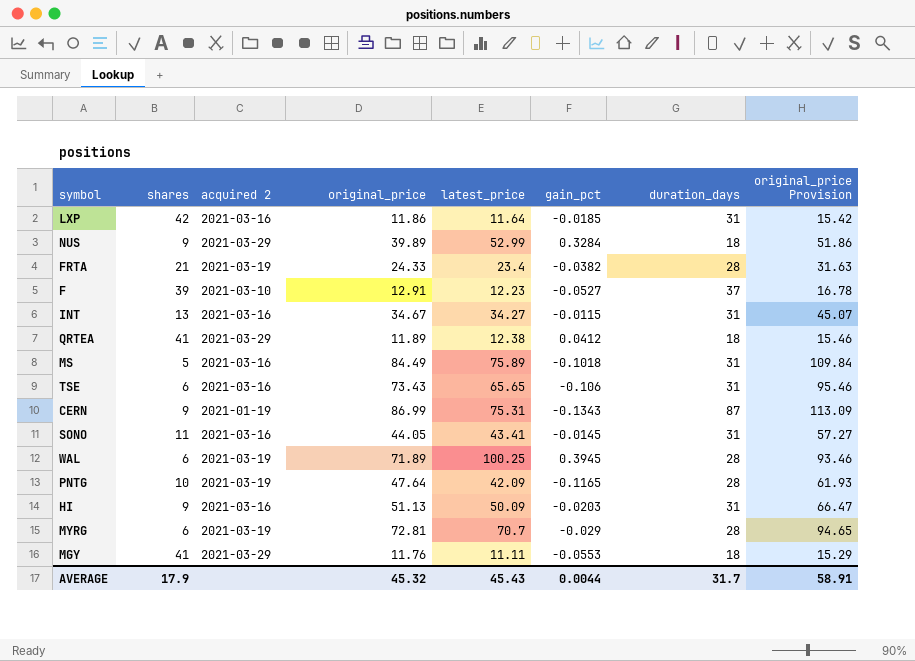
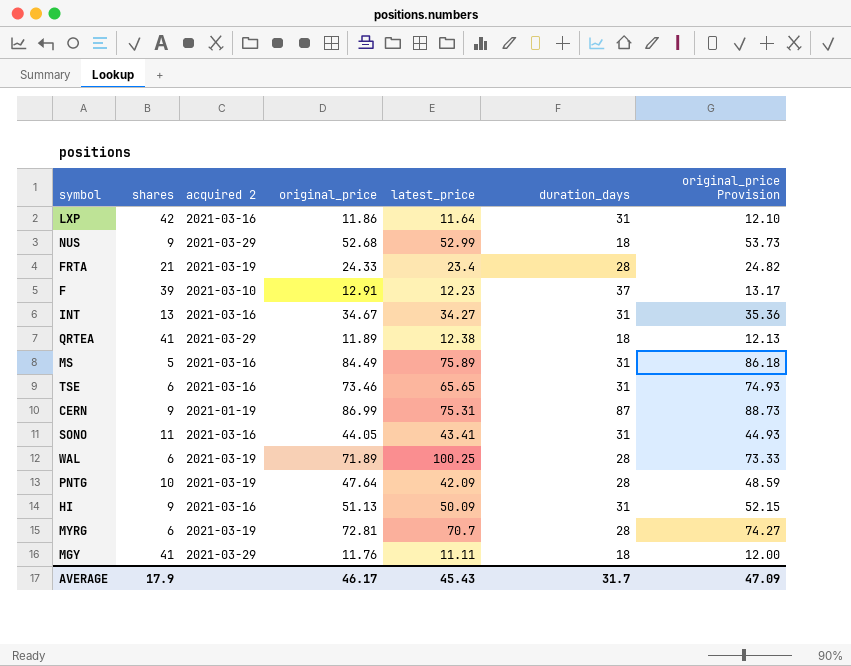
column gain_pct | formula: ([latest_price] - [original_price]) / [original_price] -> none
column original_price Provision | formula: [original_price] * 1.3 -> [original_price] * 1.02
NUS | original_price: 39.89 -> 52.68
TSE | original_price: 73.43 -> 73.46
AVERAGE | original_price: 45.32 -> 46.17
AVERAGE | original_price Provision: 58.91 -> 47.09

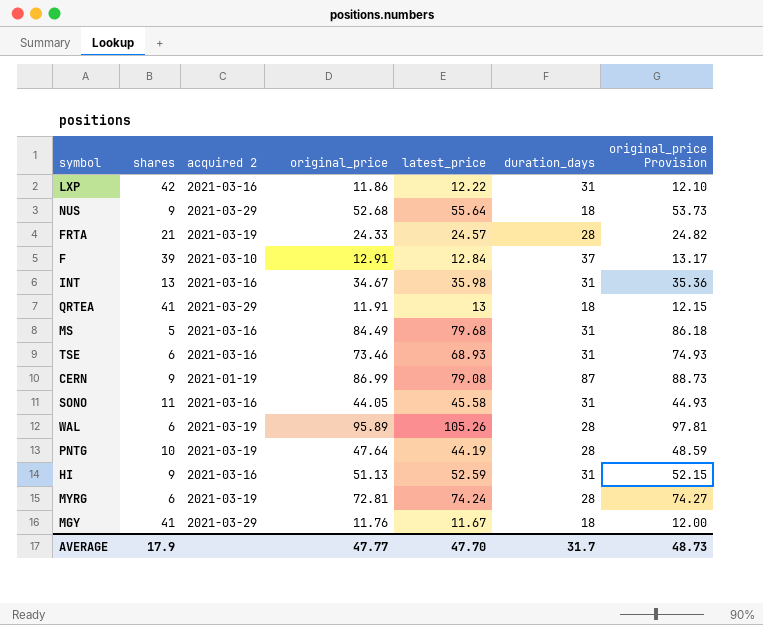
LXP | latest_price: 11.64 -> 12.22
NUS | latest_price: 52.99 -> 55.64
FRTA | latest_price: 23.4 -> 24.57
F | latest_price: 12.23 -> 12.84
INT | latest_price: 34.27 -> 35.98
QRTEA | original_price: 11.89 -> 11.91
QRTEA | latest_price: 12.38 -> 13
QRTEA | original_price Provision: 12.13 -> 12.15
MS | latest_price: 75.89 -> 79.68
TSE | latest_price: 65.65 -> 68.93
CERN | latest_price: 75.31 -> 79.08
SONO | latest_price: 43.41 -> 45.58
WAL | original_price: 71.89 -> 95.89
WAL | latest_price: 100.25 -> 105.26
WAL | original_price Provision: 73.33 -> 97.81
PNTG | latest_price: 42.09 -> 44.19
HI | latest_price: 50.09 -> 52.59
MYRG | latest_price: 70.7 -> 74.24
MGY | latest_price: 11.11 -> 11.67
AVERAGE | original_price: 46.17 -> 47.77
AVERAGE | latest_price: 45.43 -> 47.70
AVERAGE | original_price Provision: 47.09 -> 48.73

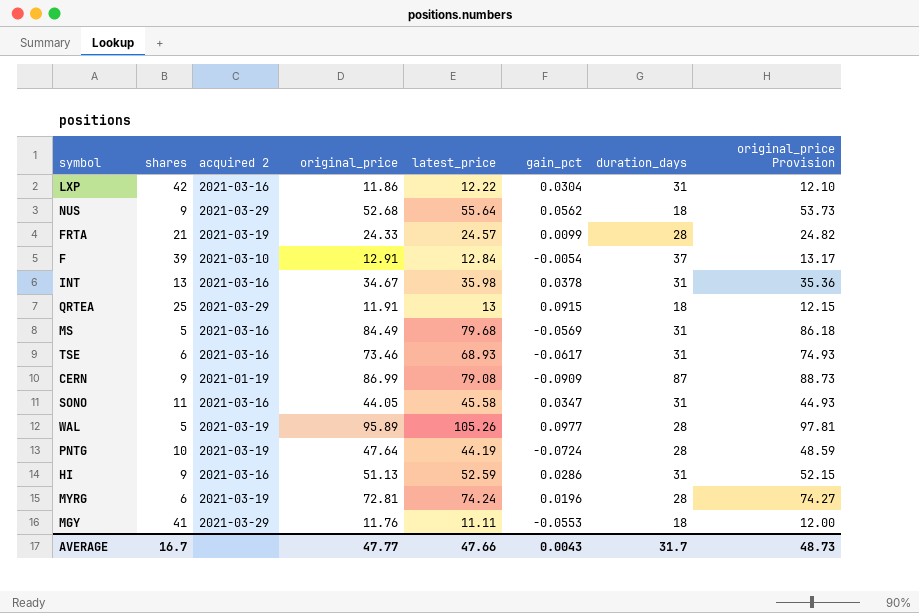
column gain_pct | formula: none -> ([latest_price] - [original_price]) / [original_price]
QRTEA | shares: 41 -> 25
WAL | shares: 6 -> 5
MGY | latest_price: 11.67 -> 11.11
AVERAGE | shares: 17.9 -> 16.7
AVERAGE | latest_price: 47.70 -> 47.66

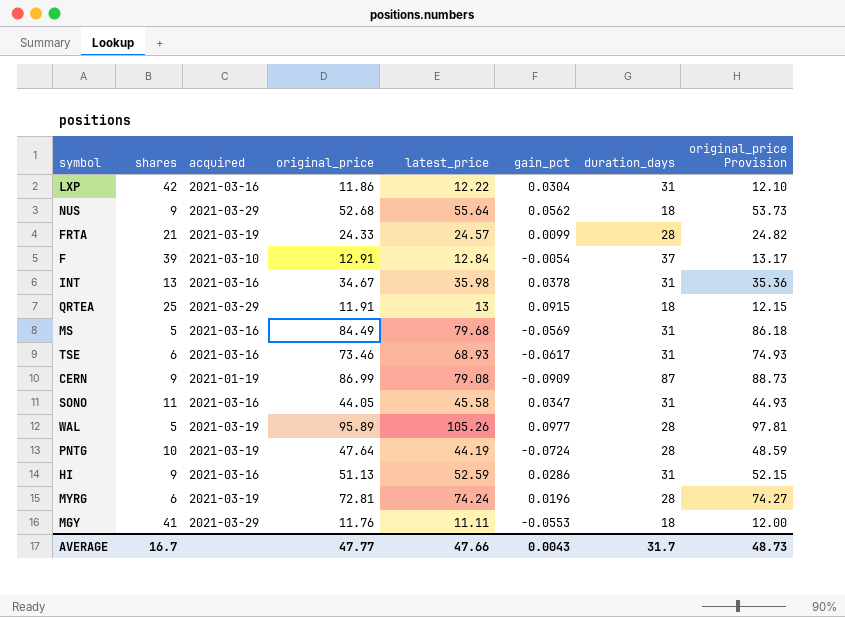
column name: acquired 2 -> acquired

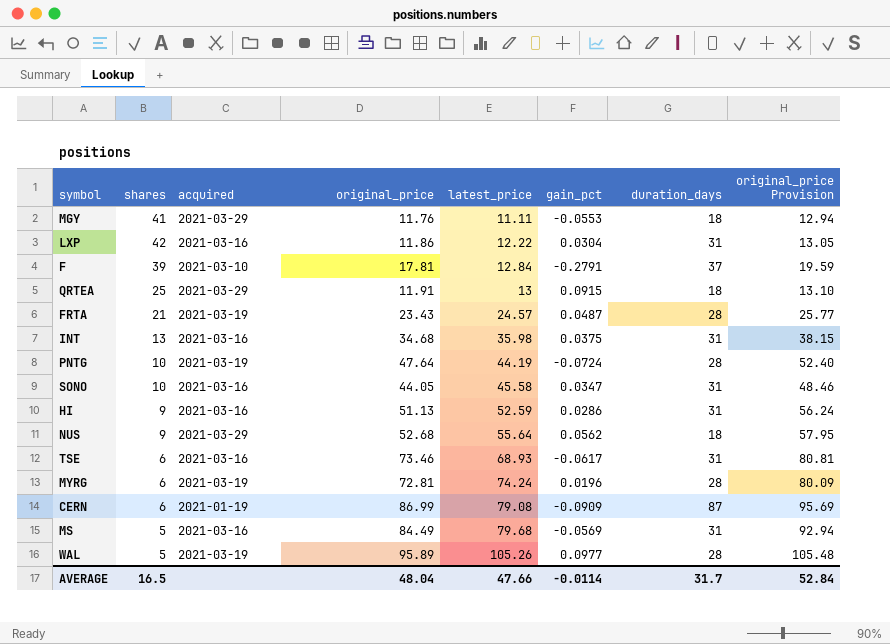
row order: none -> latest_price ascending
column original_price Provision | formula: [original_price] * 1.02 -> [original_price] * 1.1
F | original_price: 12.91 -> 17.81
F | gain_pct: -0.0054 -> -0.2791
FRTA | original_price: 24.33 -> 23.43
FRTA | gain_pct: 0.0099 -> 0.0487
INT | original_price: 34.67 -> 34.68
INT | gain_pct: 0.0378 -> 0.0375
SONO | shares: 11 -> 10
CERN | shares: 9 -> 6
AVERAGE | shares: 16.7 -> 16.5
AVERAGE | original_price: 47.77 -> 48.04
AVERAGE | gain_pct: 0.0043 -> -0.0114
AVERAGE | original_price Provision: 48.73 -> 52.84

